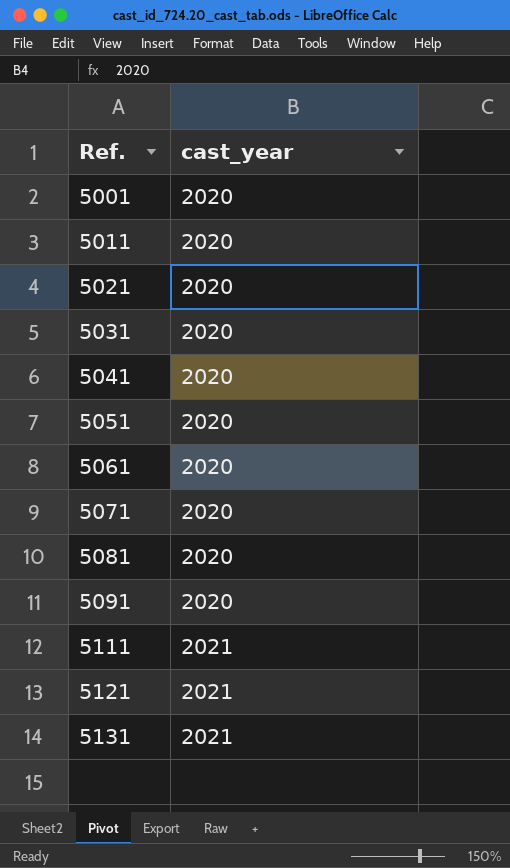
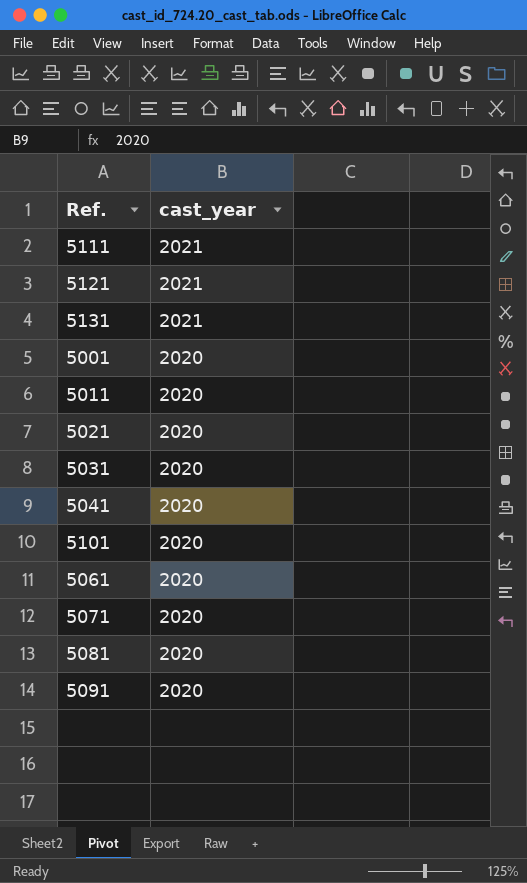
row order: Ref. ascending -> cast_year descending
row 5051: 2020 -> none
row 5101: none -> 2020

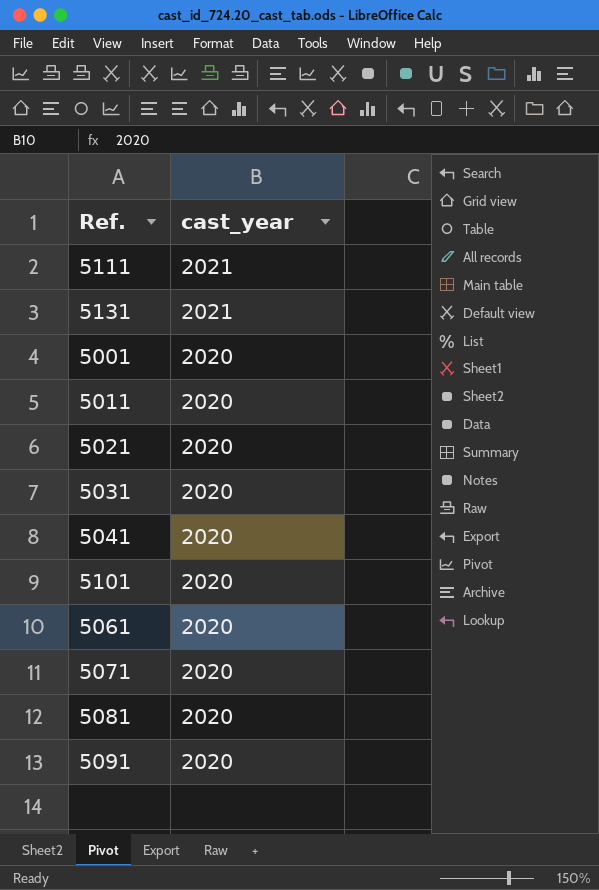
row 5121: 2021 -> none

